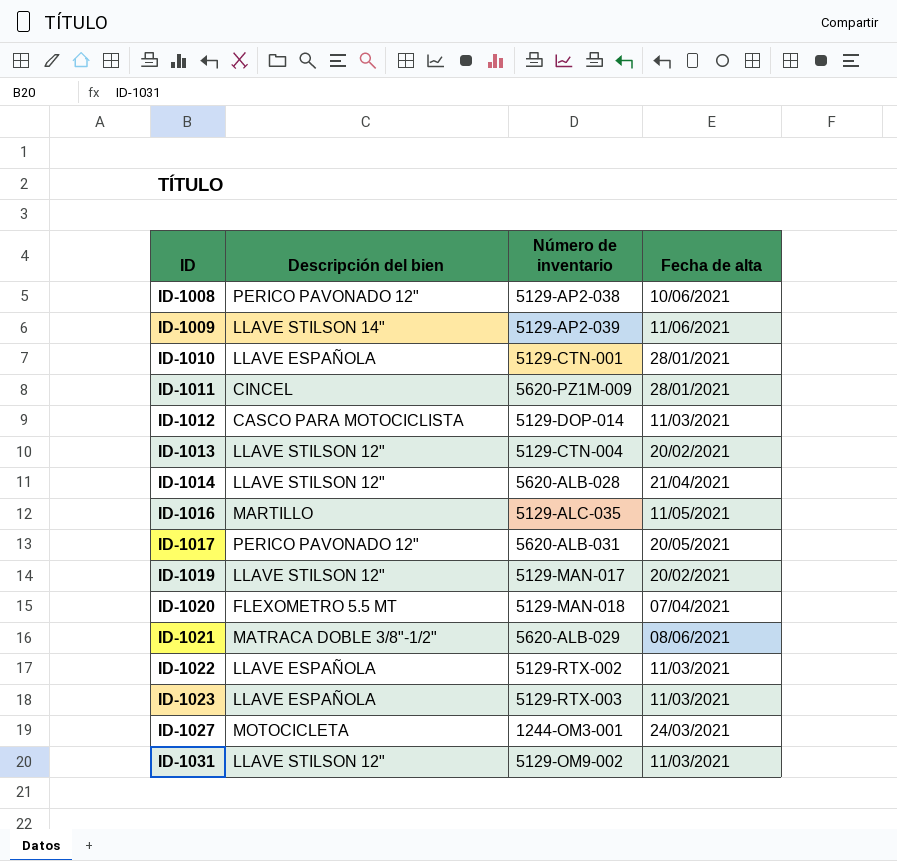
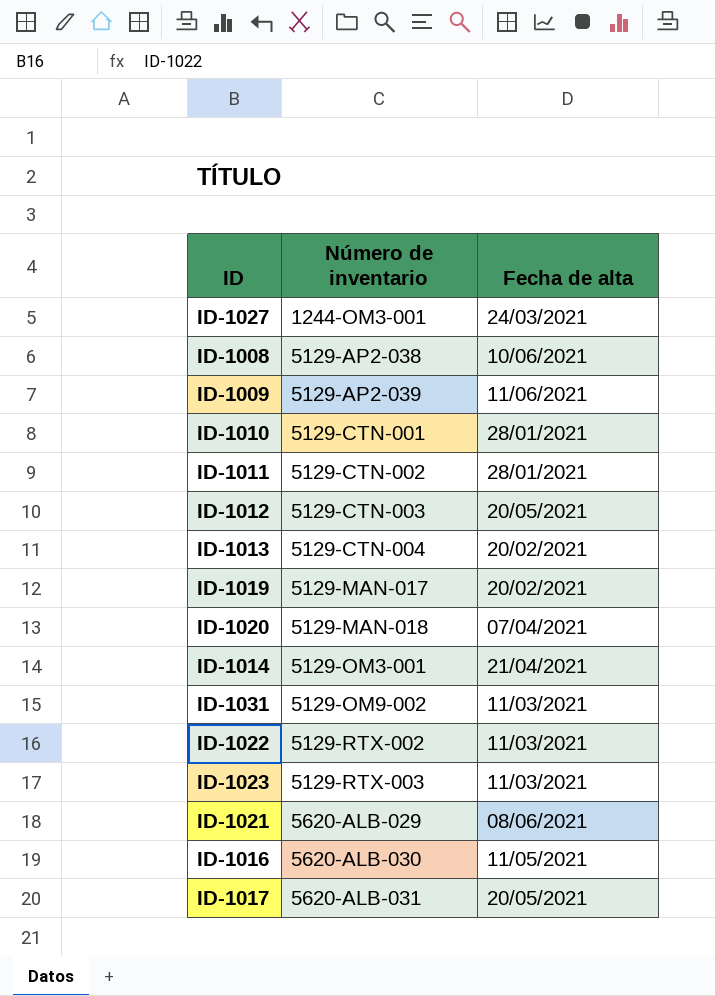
row order: ID ascending -> Número de inventario ascending
column Descripción del bien | position: 2 -> none
ID-1011 | Número de inventario: 5620-PZ1M-009 -> 5129-CTN-002
ID-1012 | Número de inventario: 5129-DOP-014 -> 5129-CTN-003
ID-1012 | Fecha de alta: 11/03/2021 -> 20/05/2021
ID-1014 | Número de inventario: 5620-ALB-028 -> 5129-OM3-001
ID-1016 | Número de inventario: 5129-ALC-035 -> 5620-ALB-030

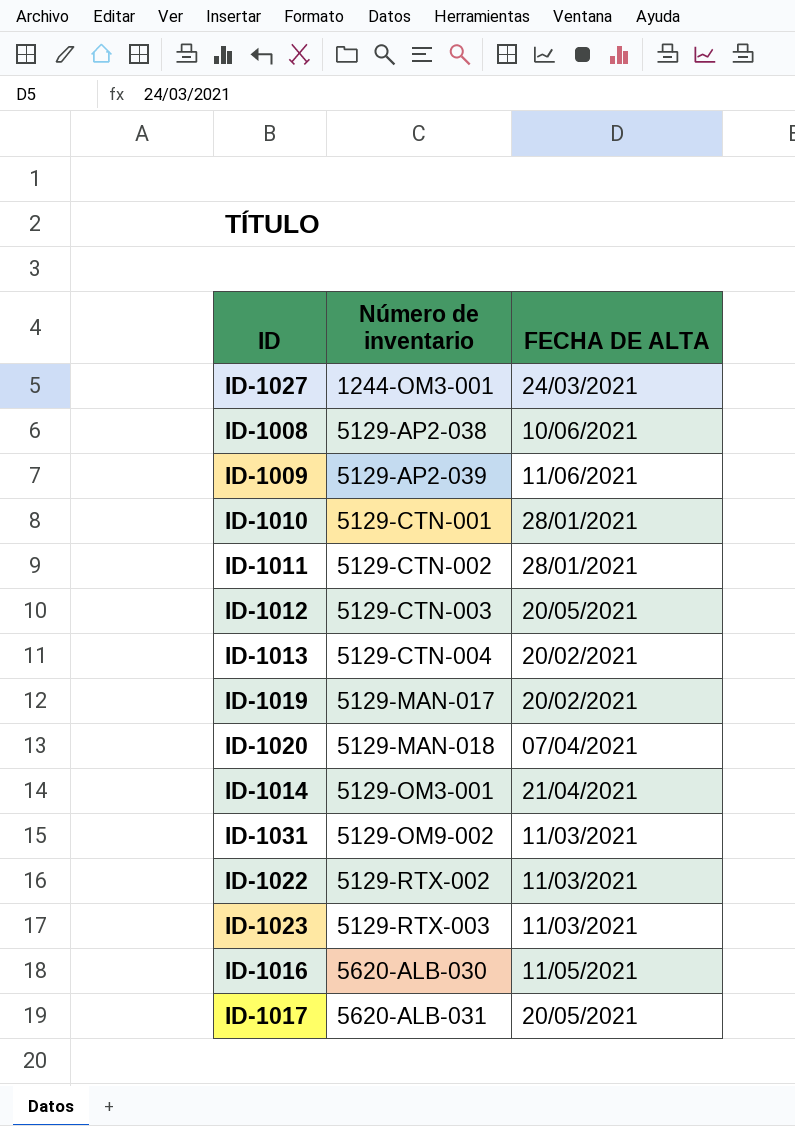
column name: Fecha de alta -> FECHA DE ALTA
row ID-1021: 5620-ALB-029 | 08/06/2021 -> none

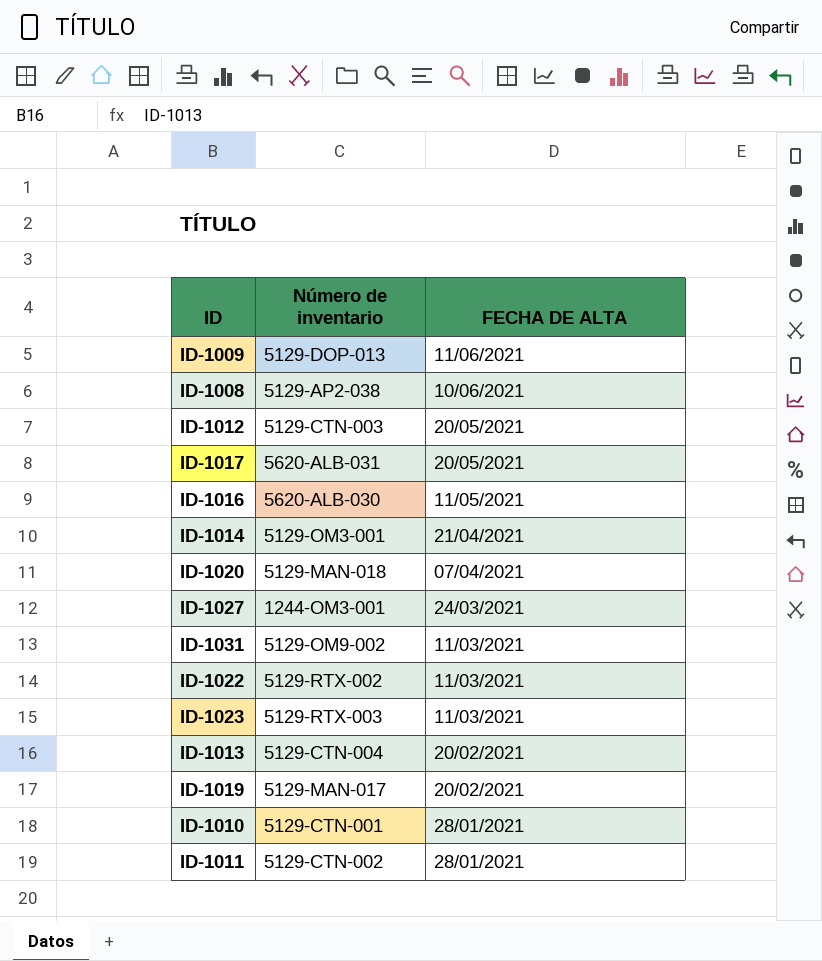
row order: Número de inventario ascending -> FECHA DE ALTA descending
ID-1009 | Número de inventario: 5129-AP2-039 -> 5129-DOP-013

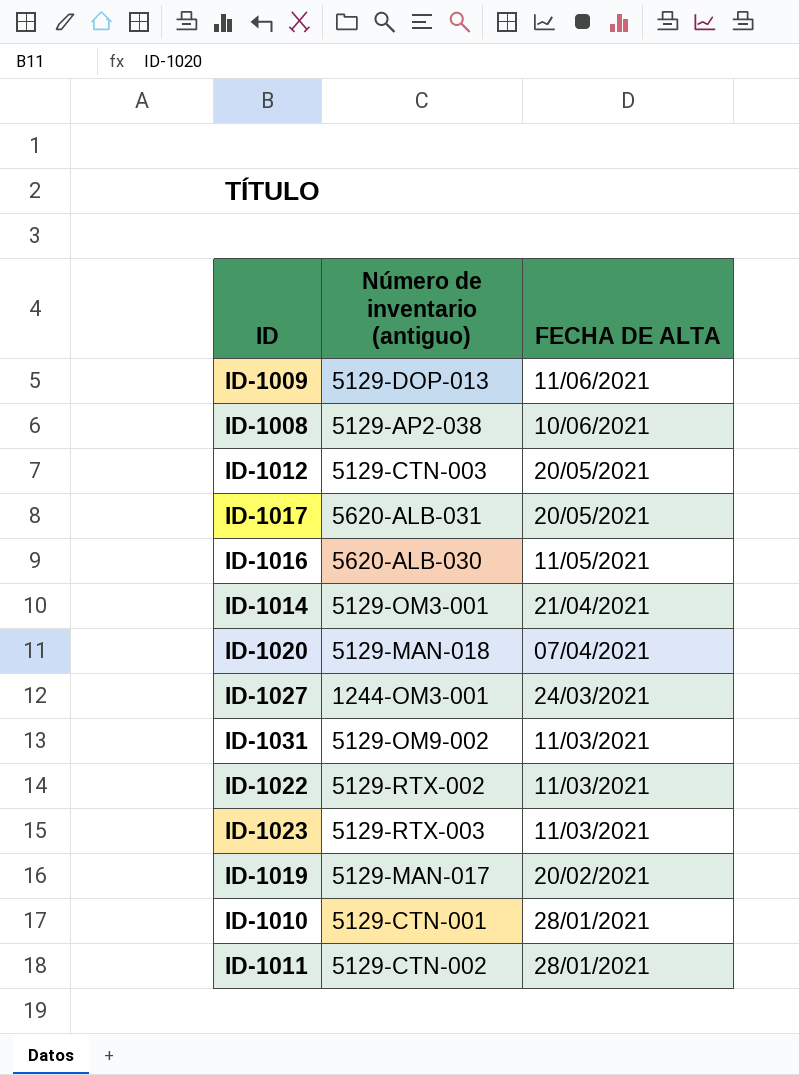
column name: Número de inventario -> Número de inventario (antiguo)
row ID-1013: 5129-CTN-004 | 20/02/2021 -> none

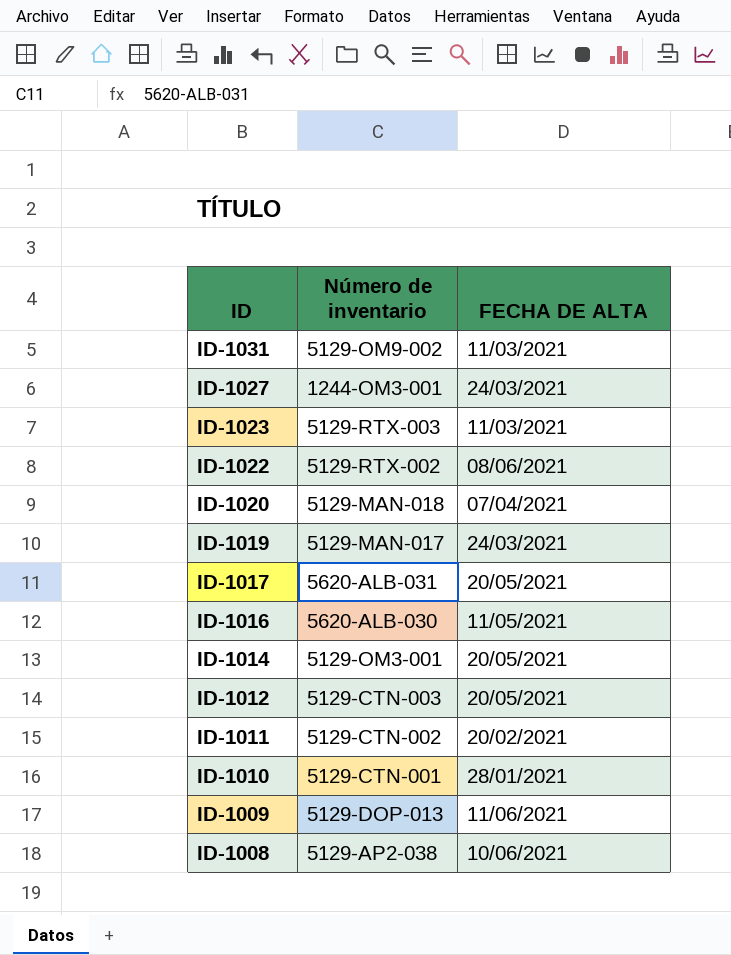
row order: FECHA DE ALTA descending -> ID descending
column name: Número de inventario (antiguo) -> Número de inventario
ID-1022 | FECHA DE ALTA: 11/03/2021 -> 08/06/2021
ID-1019 | FECHA DE ALTA: 20/02/2021 -> 24/03/2021
ID-1014 | FECHA DE ALTA: 21/04/2021 -> 20/05/2021
ID-1011 | FECHA DE ALTA: 28/01/2021 -> 20/02/2021

